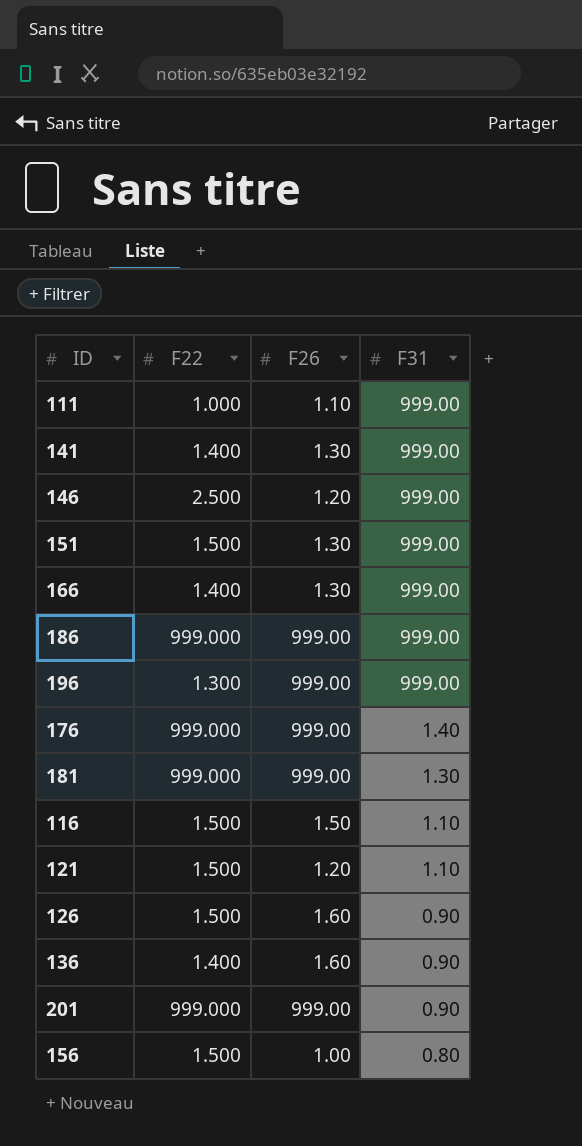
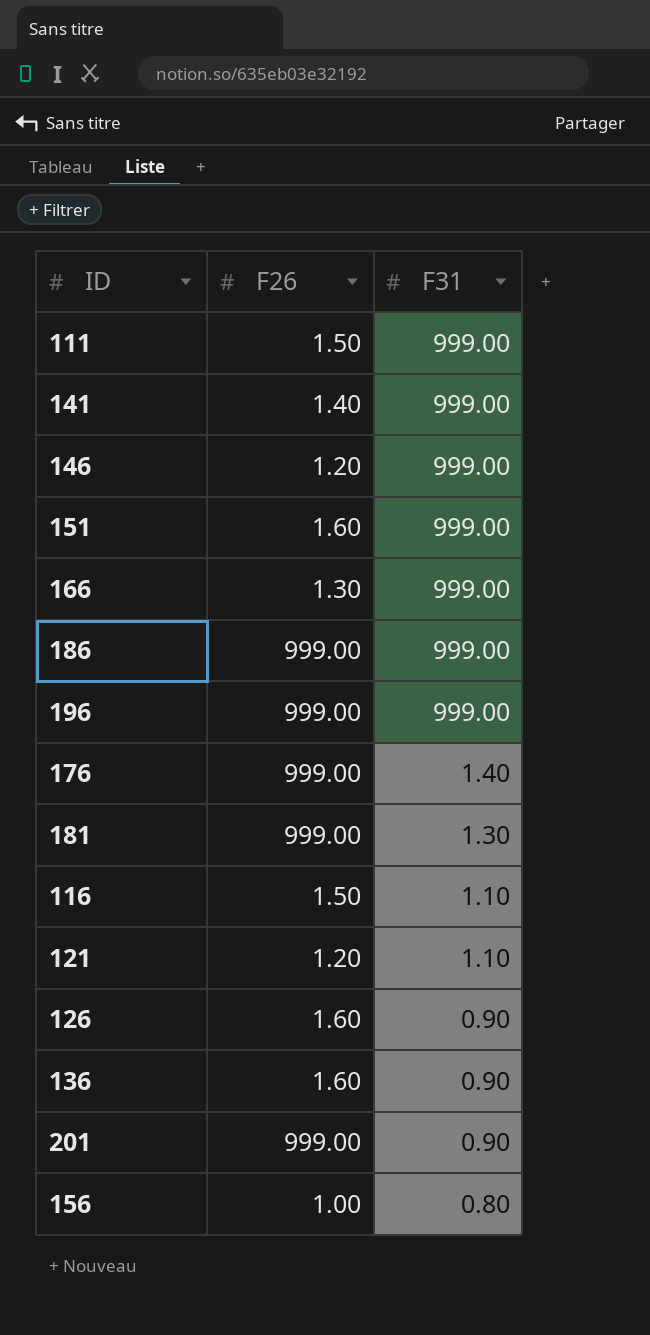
column F22 | position: 2 -> none
111 | F26: 1.10 -> 1.50
141 | F26: 1.30 -> 1.40
151 | F26: 1.30 -> 1.60

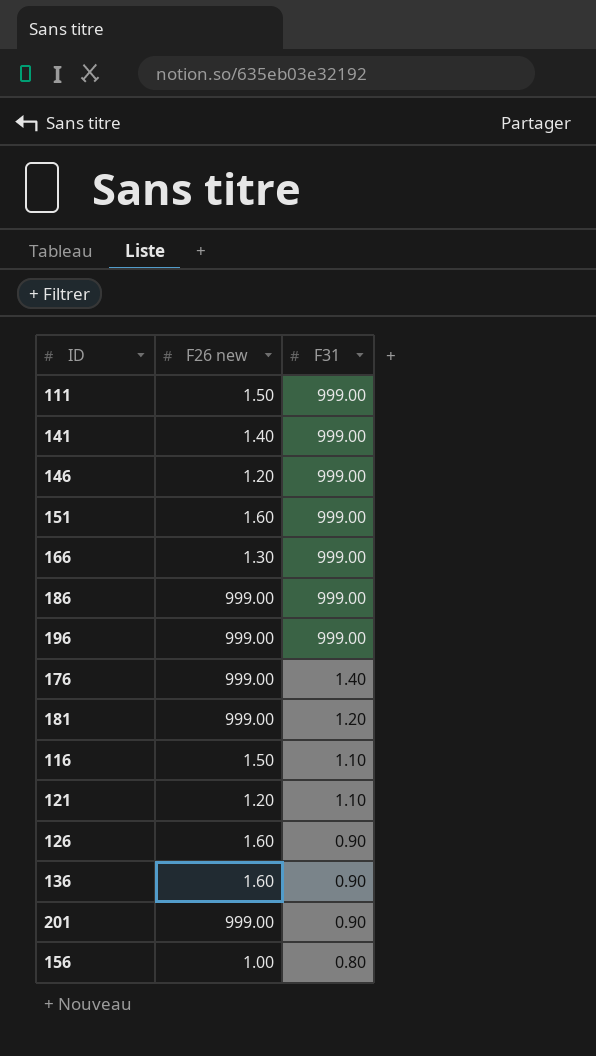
column name: F26 -> F26 new
181 | F31: 1.30 -> 1.20

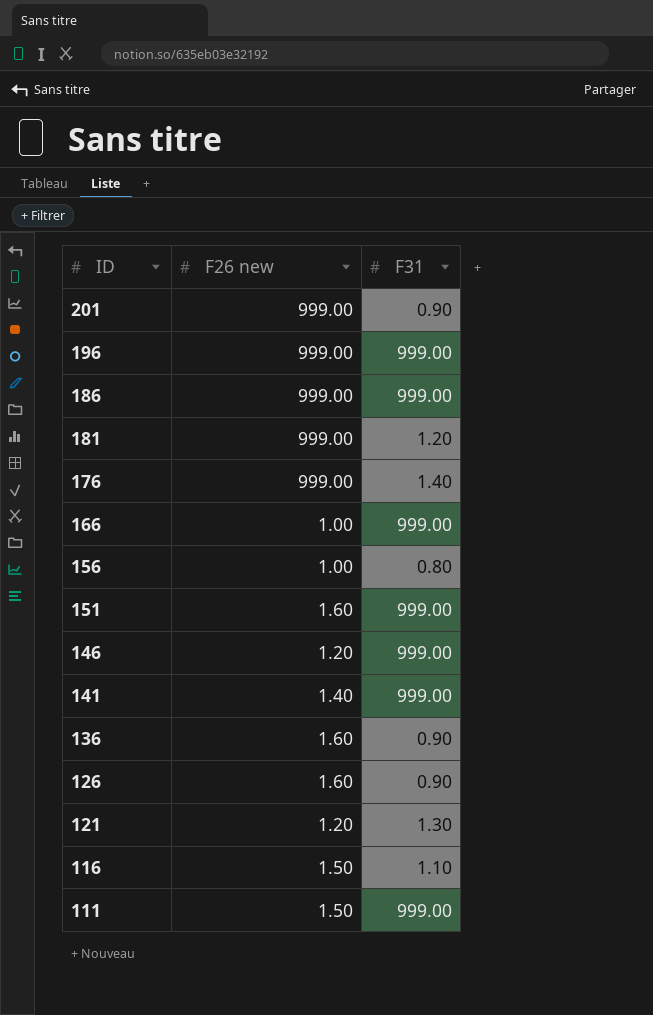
row order: F31 descending -> ID descending
166 | F26 new: 1.30 -> 1.00
121 | F31: 1.10 -> 1.30

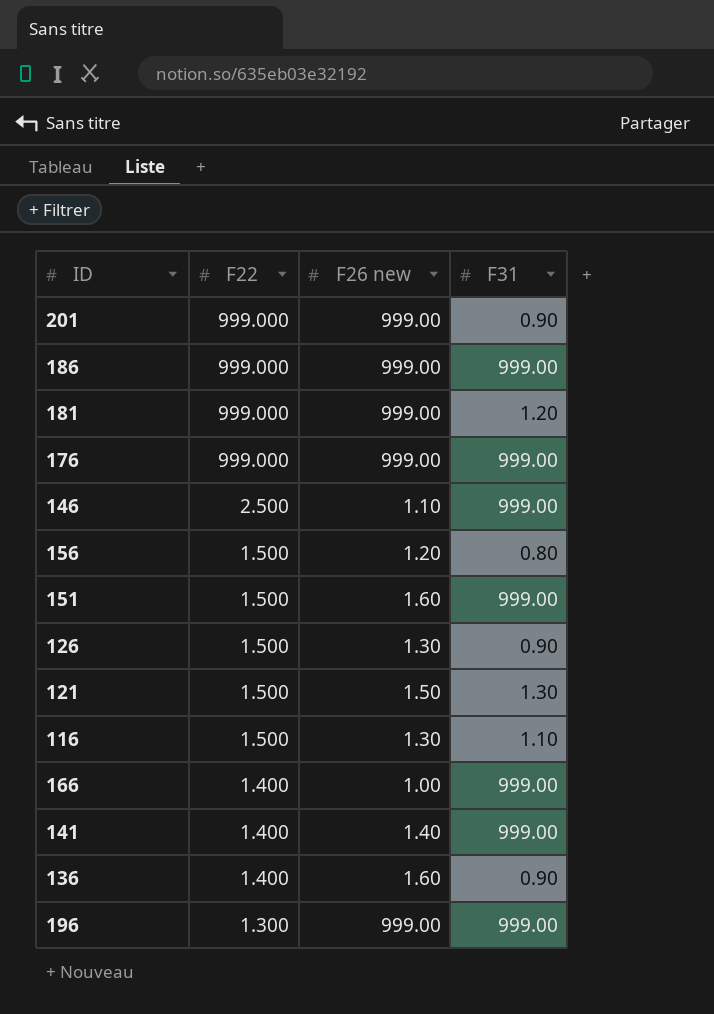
row order: ID descending -> F22 descending
column F22 | position: none -> 2
row 111: 1.50 | 999.00 -> none
176 | F31: 1.40 -> 999.00
146 | F26 new: 1.20 -> 1.10
156 | F26 new: 1.00 -> 1.20
126 | F26 new: 1.60 -> 1.30
121 | F26 new: 1.20 -> 1.50
116 | F26 new: 1.50 -> 1.30

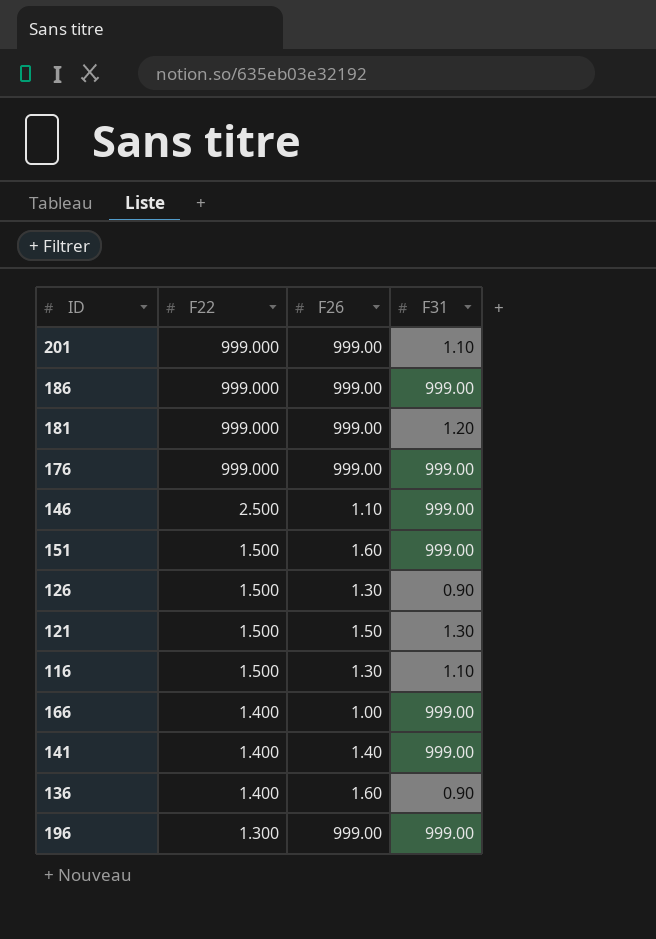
column name: F26 new -> F26
row 156: 1.500 | 1.20 | 0.80 -> none
201 | F31: 0.90 -> 1.10

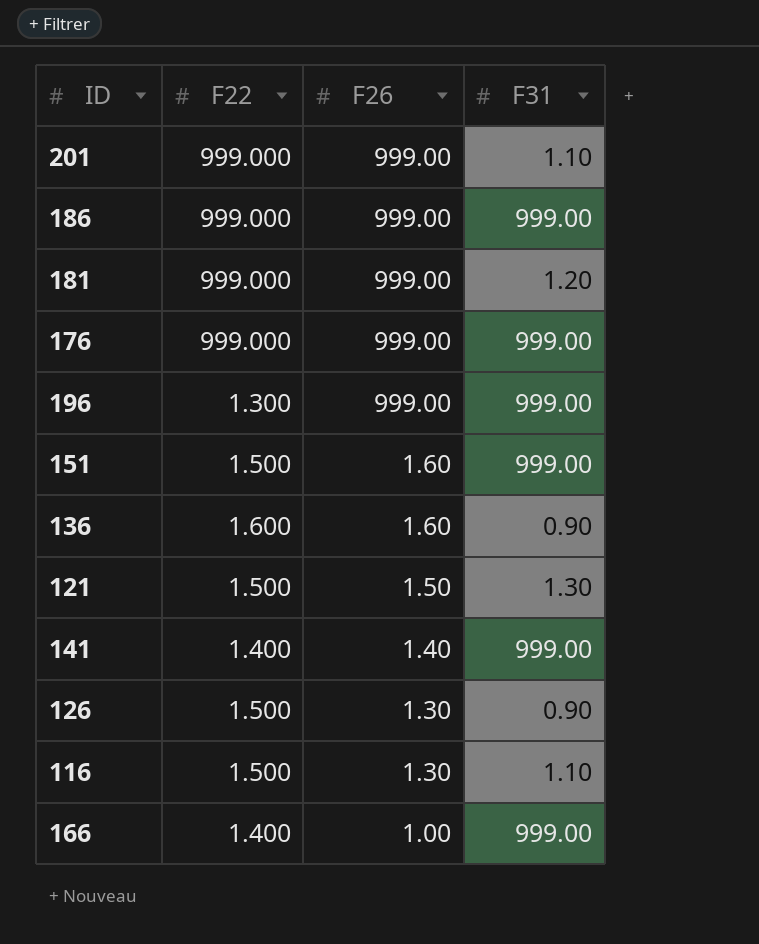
row order: F22 descending -> F26 descending
row 146: 2.500 | 1.10 | 999.00 -> none
136 | F22: 1.400 -> 1.600

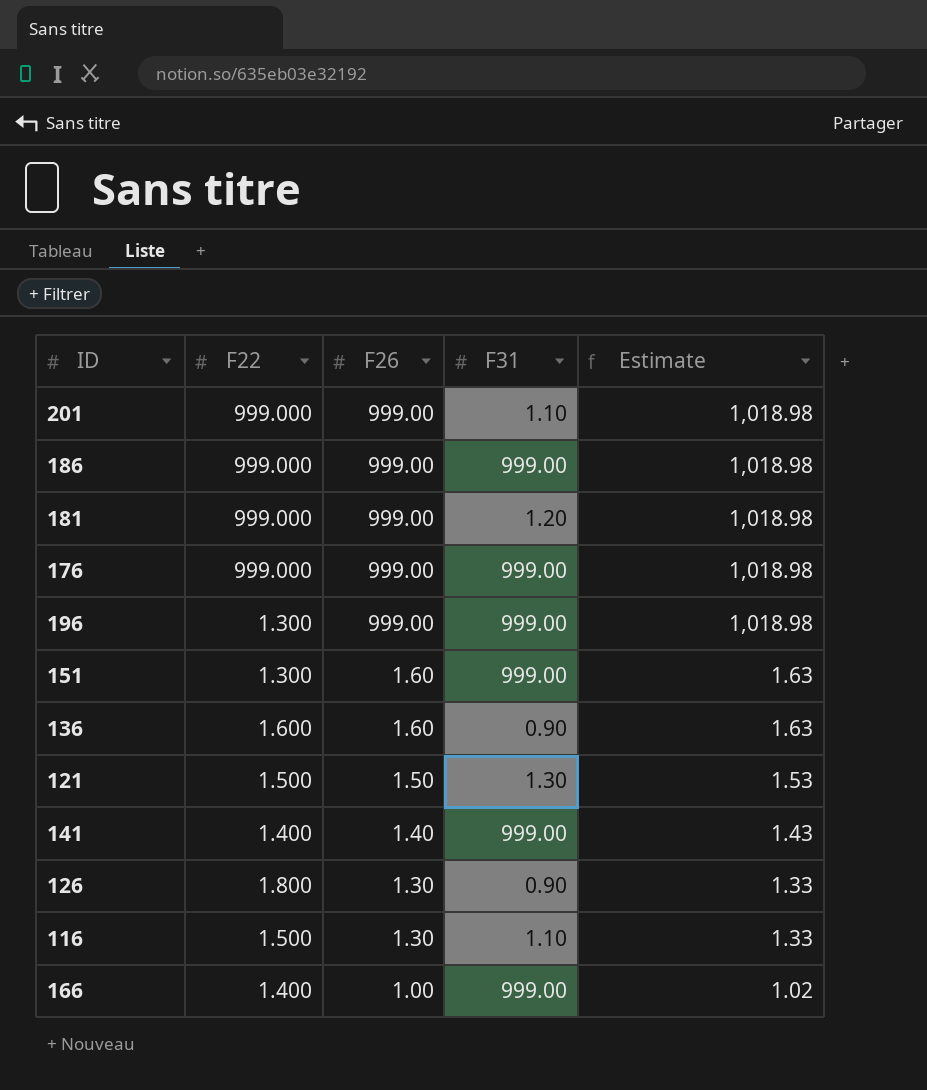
column Estimate | formula: none -> [F26] * 1.02
151 | F22: 1.500 -> 1.300
126 | F22: 1.500 -> 1.800

